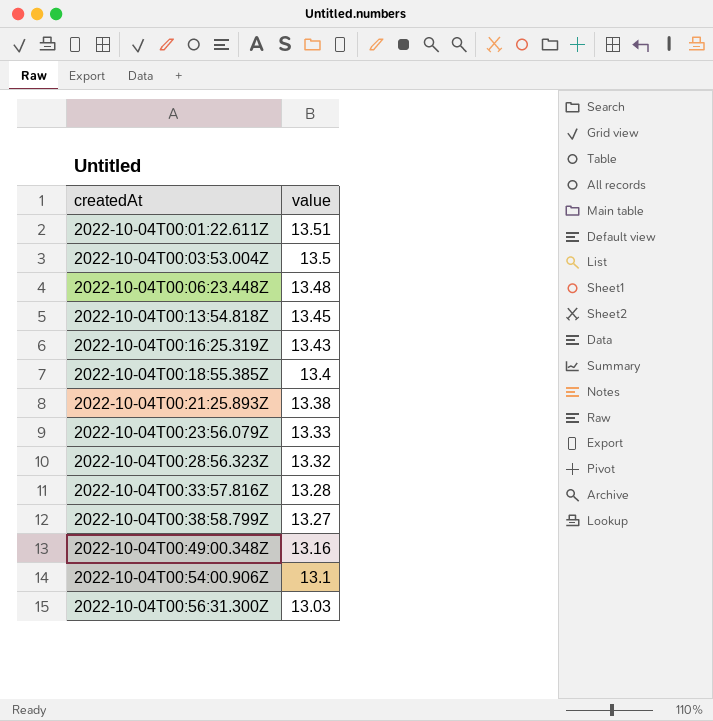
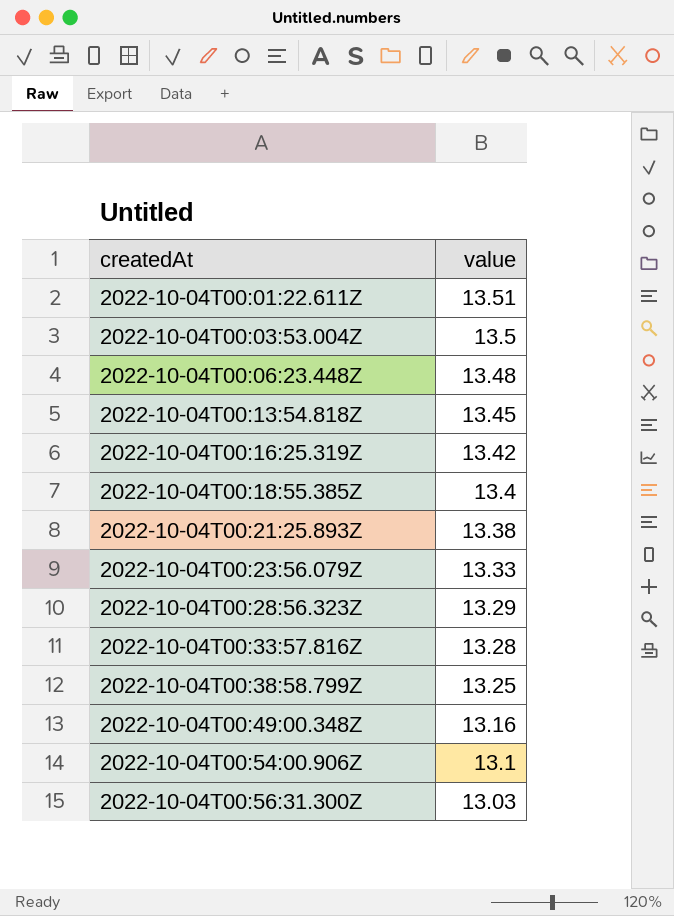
2022-10-04T00:16:25.319Z | value: 13.43 -> 13.42
2022-10-04T00:28:56.323Z | value: 13.32 -> 13.29
2022-10-04T00:38:58.799Z | value: 13.27 -> 13.25

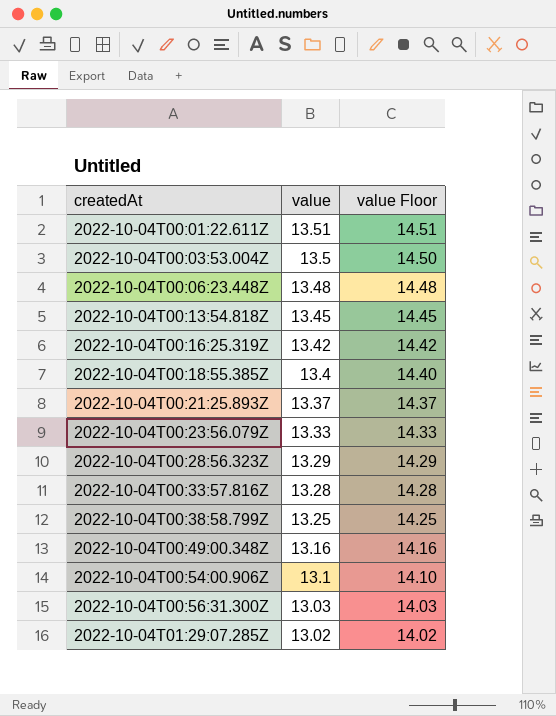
column value Floor | formula: none -> [value] + 1
2022-10-04T00:21:25.893Z | value: 13.38 -> 13.37
row 2022-10-04T01:29:07.285Z: none -> 13.02 | 14.02

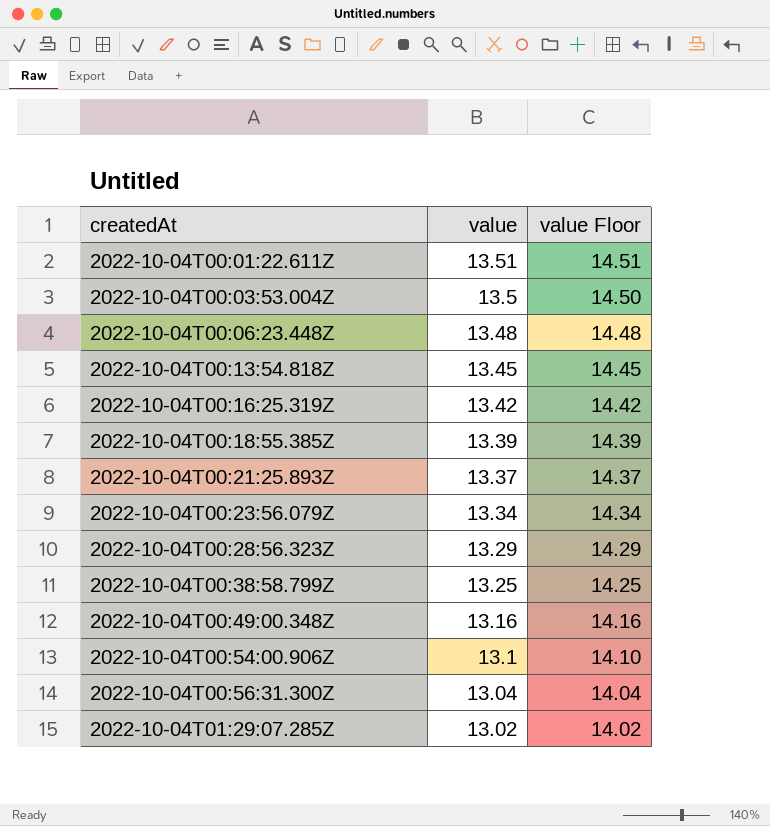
row 2022-10-04T00:33:57.816Z: 13.28 | 14.28 -> none
2022-10-04T00:18:55.385Z | value: 13.4 -> 13.39
2022-10-04T00:18:55.385Z | value Floor: 14.40 -> 14.39
2022-10-04T00:23:56.079Z | value: 13.33 -> 13.34
2022-10-04T00:23:56.079Z | value Floor: 14.33 -> 14.34
2022-10-04T00:56:31.300Z | value: 13.03 -> 13.04
2022-10-04T00:56:31.300Z | value Floor: 14.03 -> 14.04

